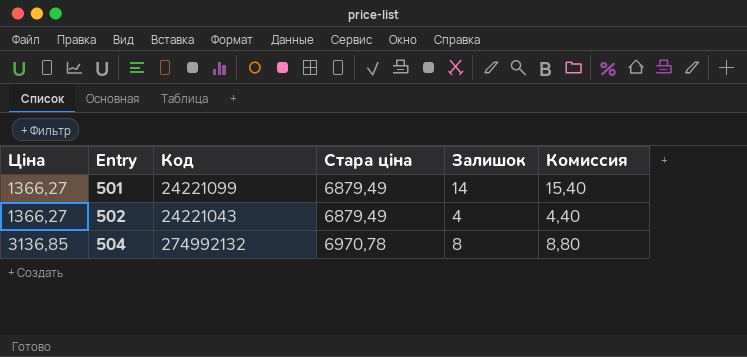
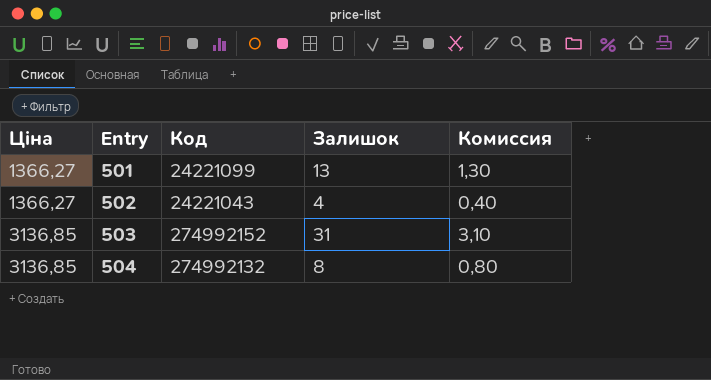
column Стара ціна | position: 4 -> none
column Комиссия | formula: [Залишок] * 1,1 -> [Залишок] * 0,1
501 | Залишок: 14 -> 13
row 503: none -> 3136,85 | 274992152 | 31 | 3,10

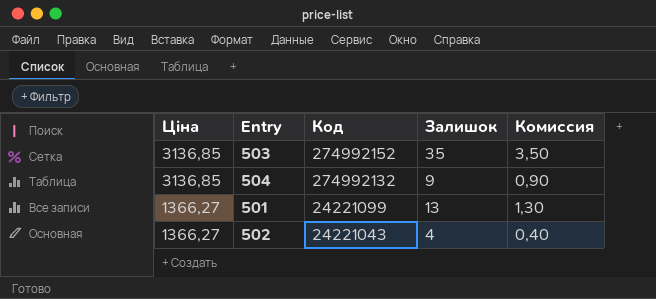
row order: Ціна ascending -> Ціна descending
503 | Залишок: 31 -> 35
503 | Комиссия: 3,10 -> 3,50
504 | Залишок: 8 -> 9
504 | Комиссия: 0,80 -> 0,90

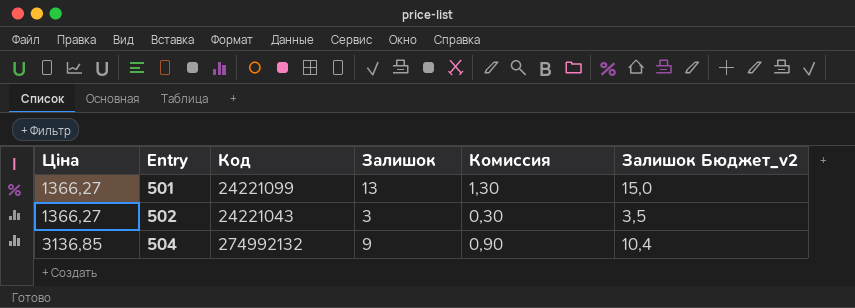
row order: Ціна descending -> Ціна ascending
column Залишок Бюджет_v2 | formula: none -> [Залишок] * 1,15
row 503: 3136,85 | 274992152 | 35 | 3,50 -> none
502 | Залишок: 4 -> 3
502 | Комиссия: 0,40 -> 0,30

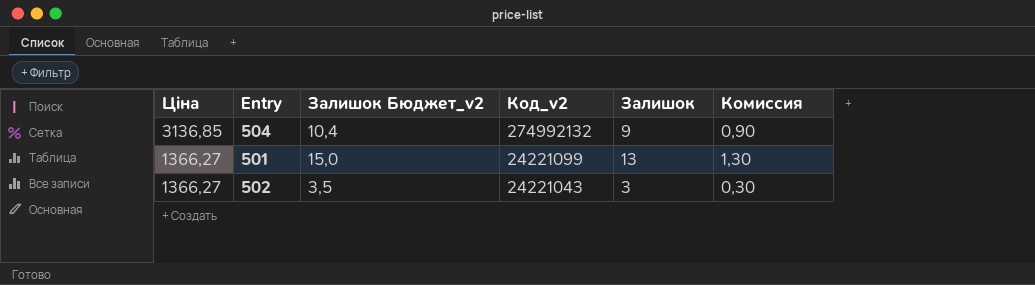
row order: Ціна ascending -> Ціна descending
column Залишок Бюджет_v2 | position: 6 -> 3
column name: Код -> Код_v2

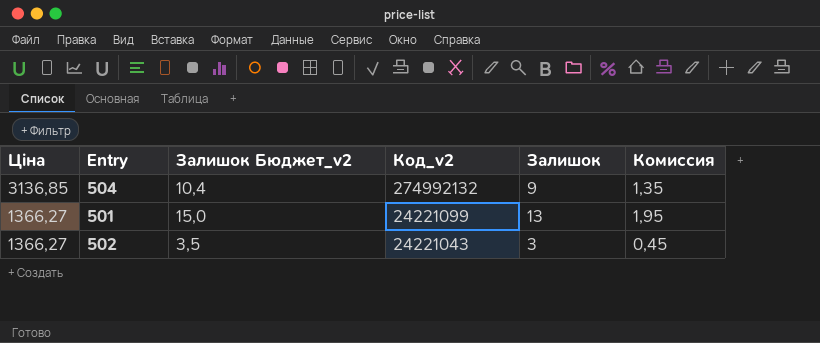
column Комиссия | formula: [Залишок] * 0,1 -> [Залишок] * 0,15

